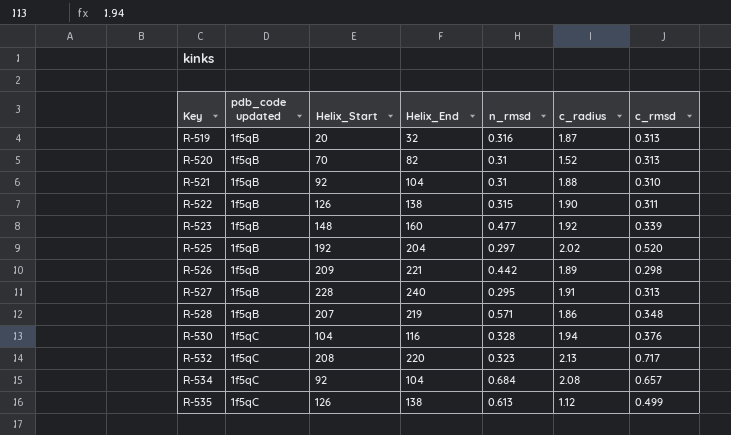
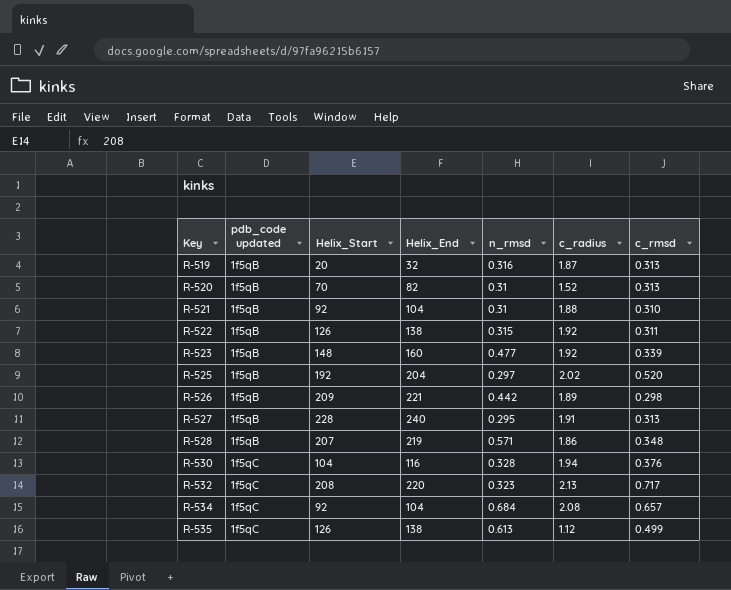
R-522 | c_radius: 1.90 -> 1.92

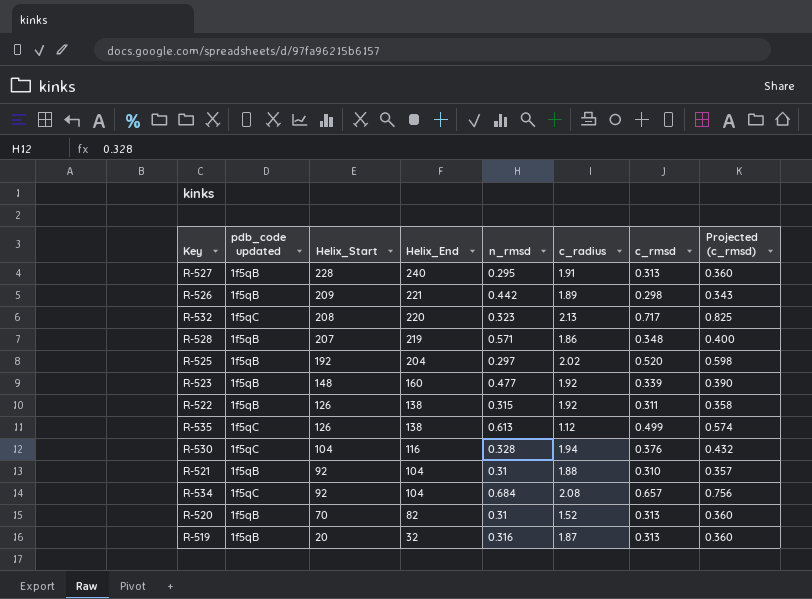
row order: Key ascending -> Helix_Start descending
column Projected (c_rmsd) | formula: none -> [c_rmsd] * 1.15

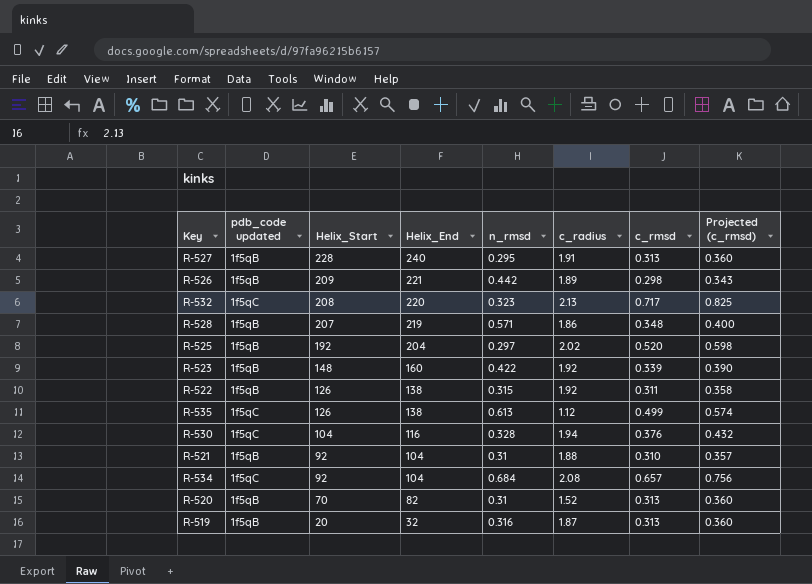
R-523 | n_rmsd: 0.477 -> 0.422

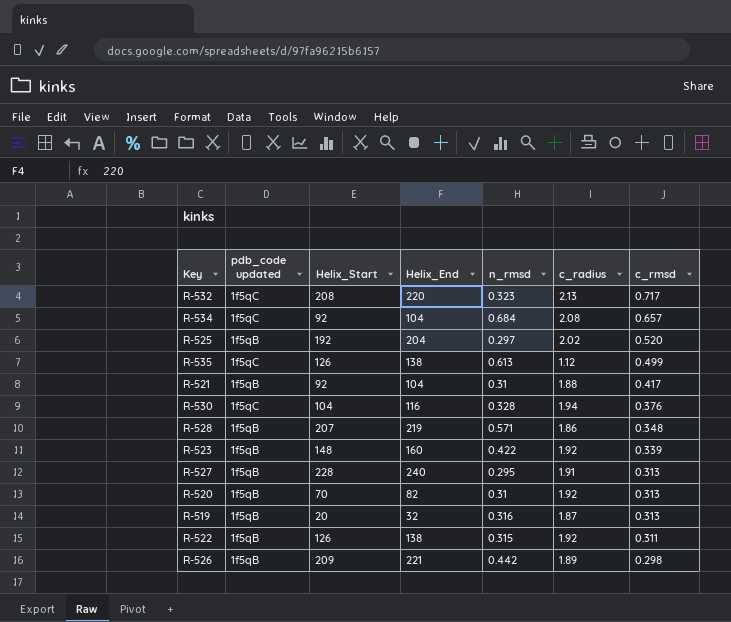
row order: Helix_Start descending -> c_rmsd descending
column Projected (c_rmsd) | formula: [c_rmsd] * 1.15 -> none
R-521 | c_rmsd: 0.310 -> 0.417
R-520 | c_radius: 1.52 -> 1.92

